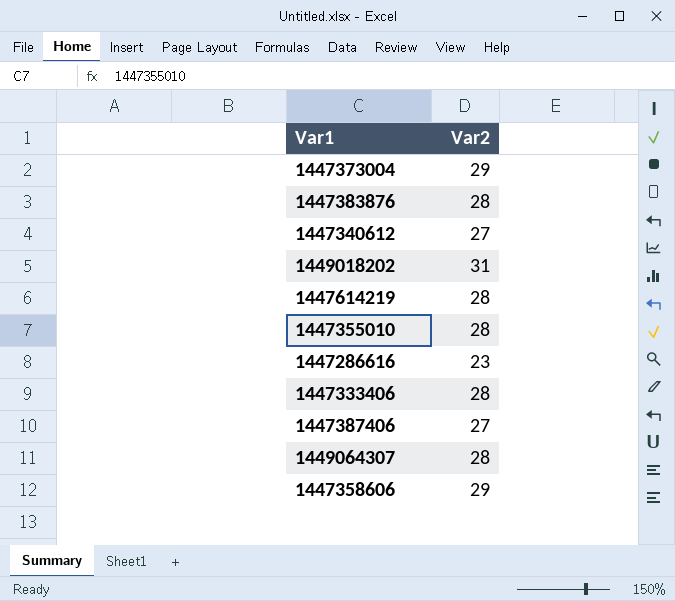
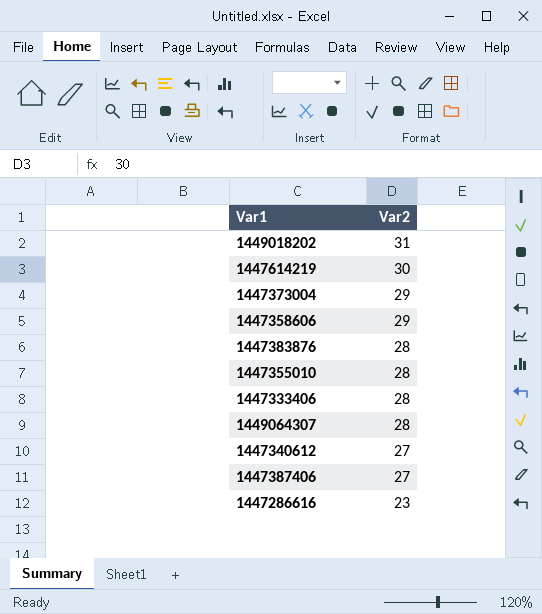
row order: none -> Var2 descending
1447614219 | Var2: 28 -> 30

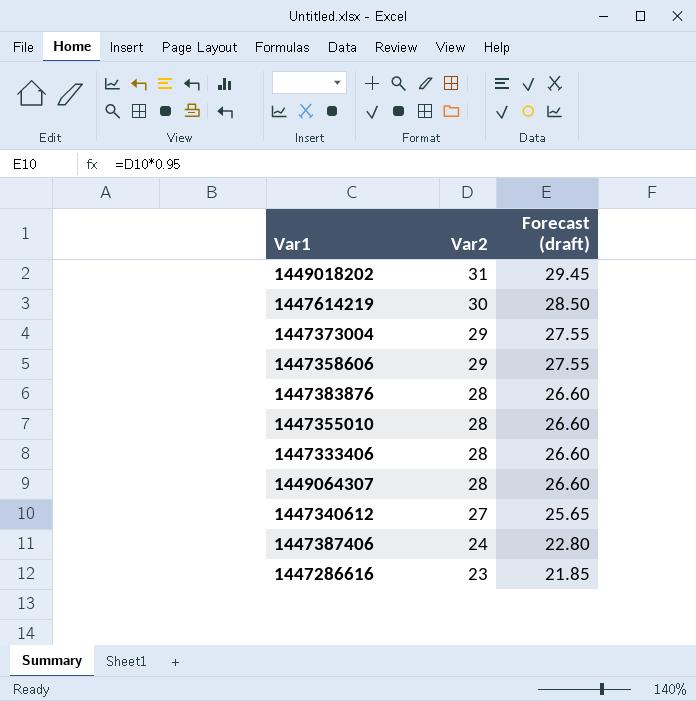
column Forecast (draft) | formula: none -> [Var2] * 0.95
1447387406 | Var2: 27 -> 24

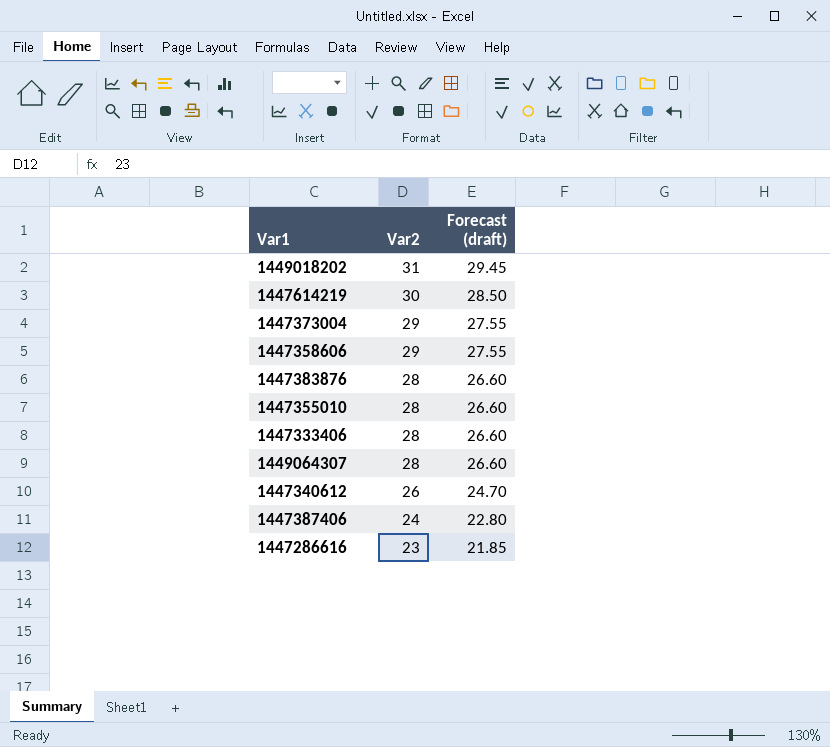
1447340612 | Var2: 27 -> 26
1447340612 | Forecast (draft): 25.65 -> 24.70

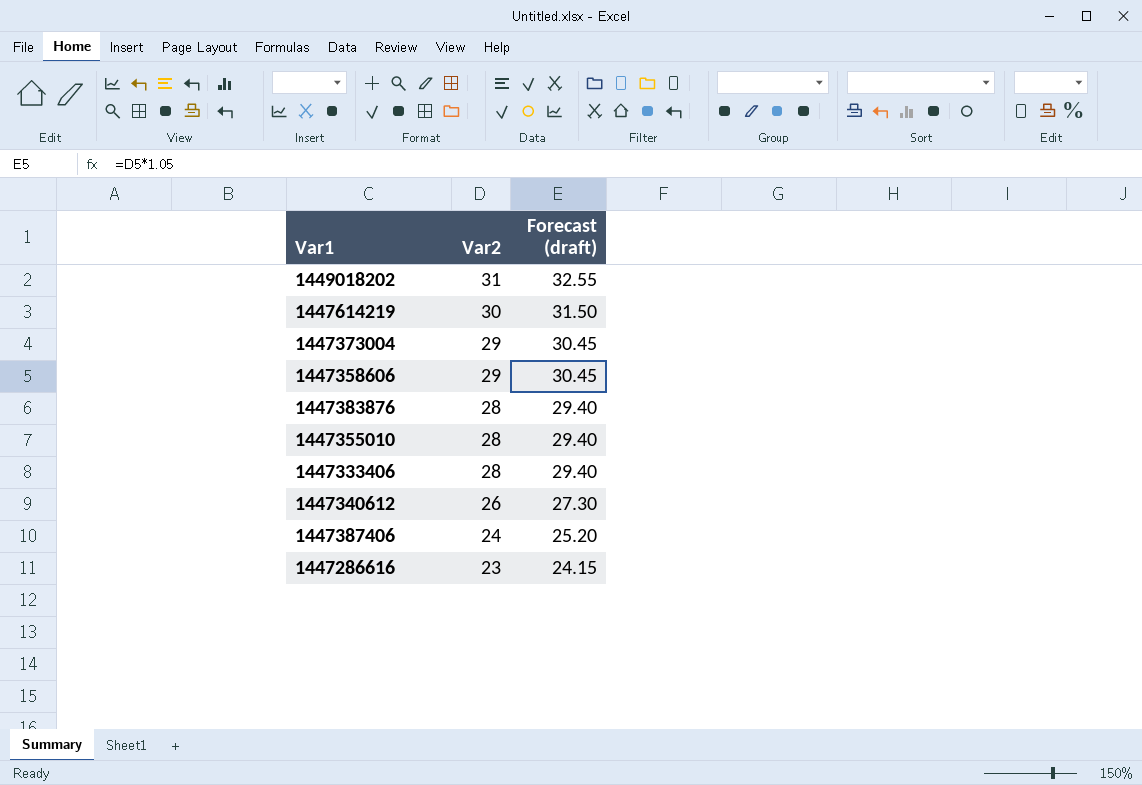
column Forecast (draft) | formula: [Var2] * 0.95 -> [Var2] * 1.05
row 1449064307: 28 | 26.60 -> none

